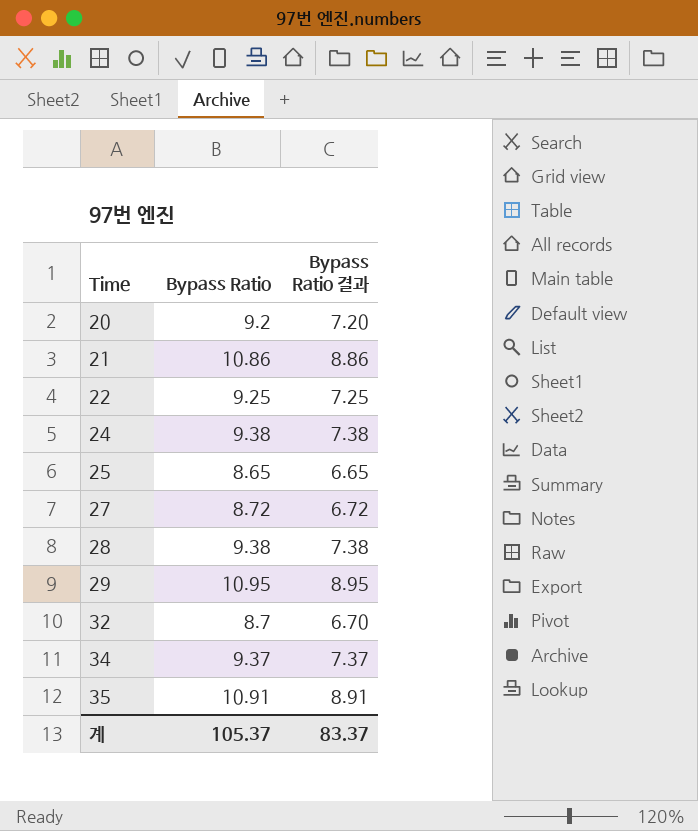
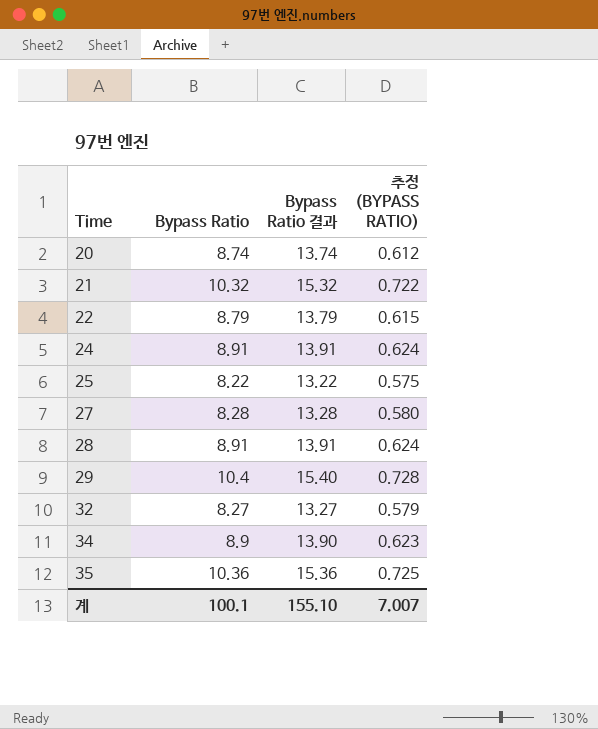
column Bypass Ratio 결과 | formula: [Bypass Ratio] - 2 -> [Bypass Ratio] + 5
column 추정 (BYPASS RATIO) | formula: none -> [Bypass Ratio] * 0.07
20 | Bypass Ratio: 9.2 -> 8.74
21 | Bypass Ratio: 10.86 -> 10.32
22 | Bypass Ratio: 9.25 -> 8.79
24 | Bypass Ratio: 9.38 -> 8.91
25 | Bypass Ratio: 8.65 -> 8.22
27 | Bypass Ratio: 8.72 -> 8.28
28 | Bypass Ratio: 9.38 -> 8.91
29 | Bypass Ratio: 10.95 -> 10.4
32 | Bypass Ratio: 8.7 -> 8.27
34 | Bypass Ratio: 9.37 -> 8.9
35 | Bypass Ratio: 10.91 -> 10.36
계 | Bypass Ratio: 105.37 -> 100.1
계 | Bypass Ratio 결과: 83.37 -> 155.10

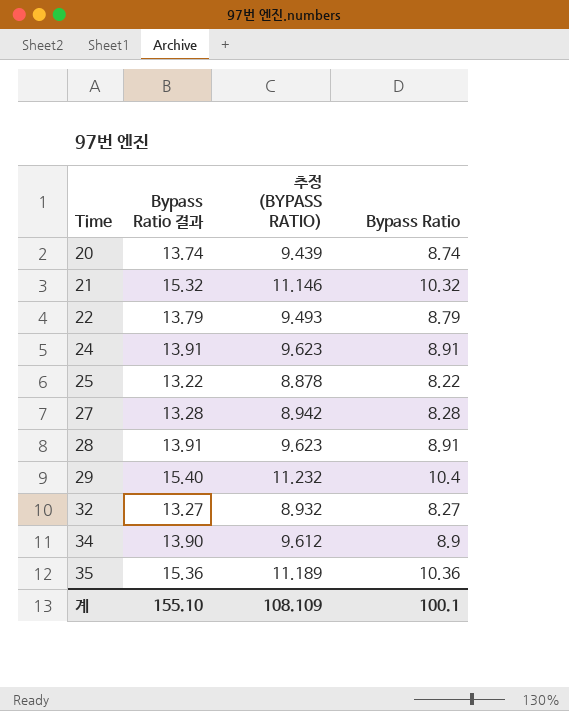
column 추정 (BYPASS RATIO) | formula: [Bypass Ratio] * 0.07 -> [Bypass Ratio] * 1.08
column Bypass Ratio | position: 2 -> 4
계 | 추정 (BYPASS RATIO): 7.007 -> 108.109

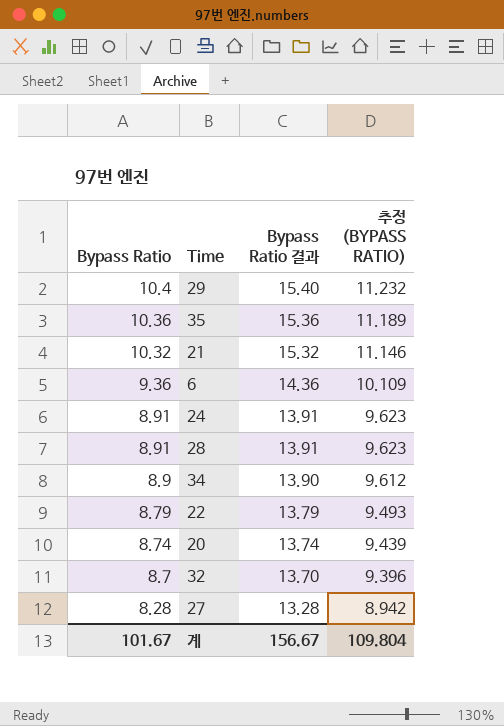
row order: Time ascending -> Bypass Ratio descending
column Bypass Ratio | position: 4 -> 1
row 25: 13.22 | 8.878 | 8.22 -> none
row 6: none -> 9.36 | 14.36 | 10.109
32 | Bypass Ratio: 8.27 -> 8.7
32 | Bypass Ratio 결과: 13.27 -> 13.70
32 | 추정 (BYPASS RATIO): 8.932 -> 9.396
계 | Bypass Ratio: 100.1 -> 101.67
계 | Bypass Ratio 결과: 155.10 -> 156.67
계 | 추정 (BYPASS RATIO): 108.109 -> 109.804

